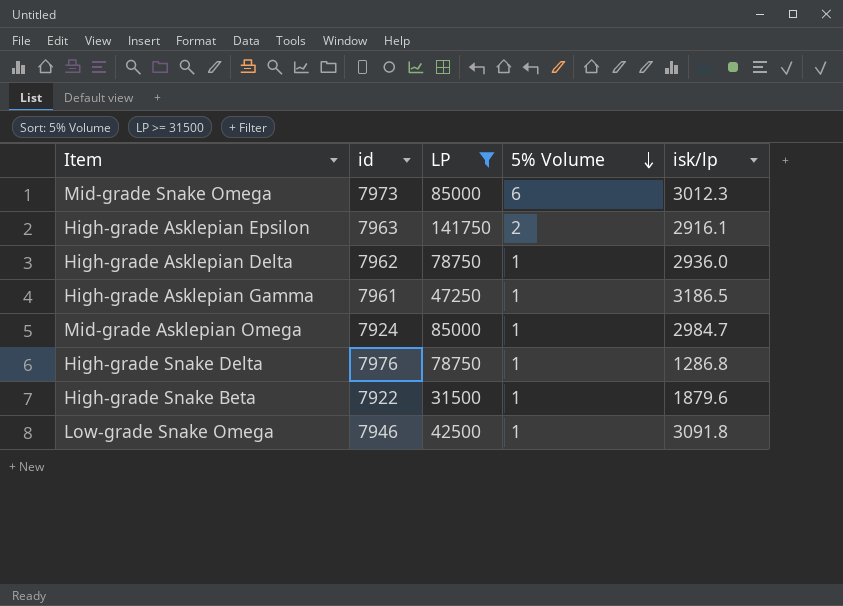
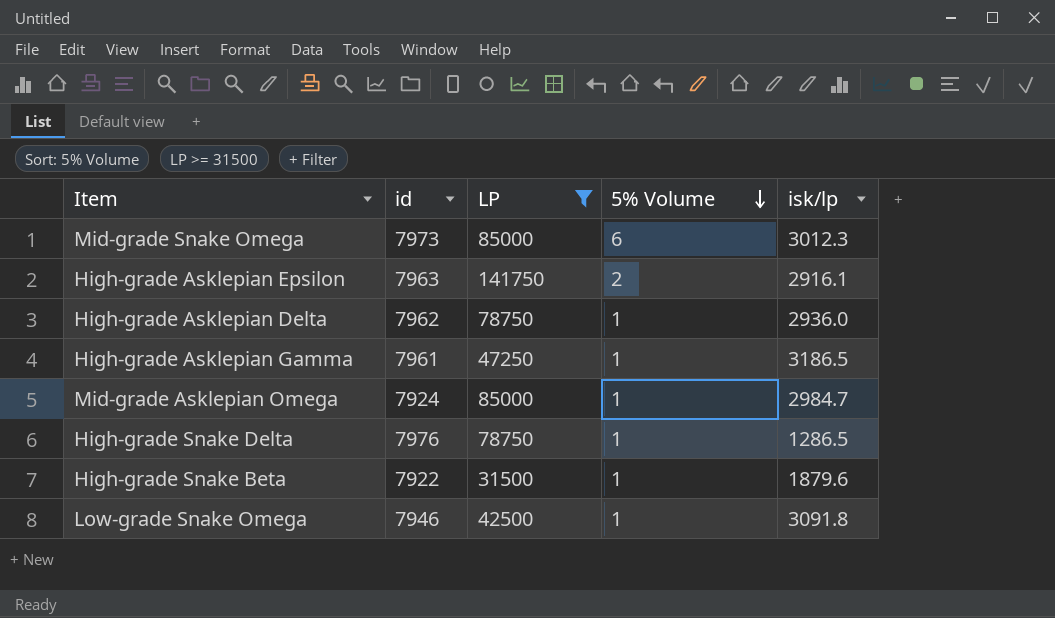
High-grade Snake Delta | isk/lp: 1286.8 -> 1286.5

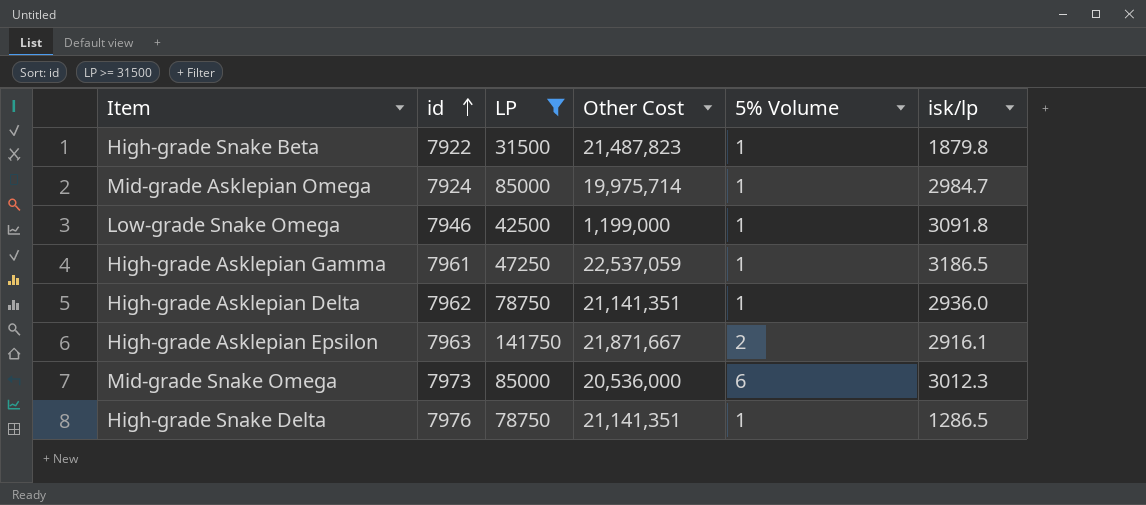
row order: 5% Volume descending -> id ascending
column Other Cost | position: none -> 4
High-grade Snake Beta | isk/lp: 1879.6 -> 1879.8

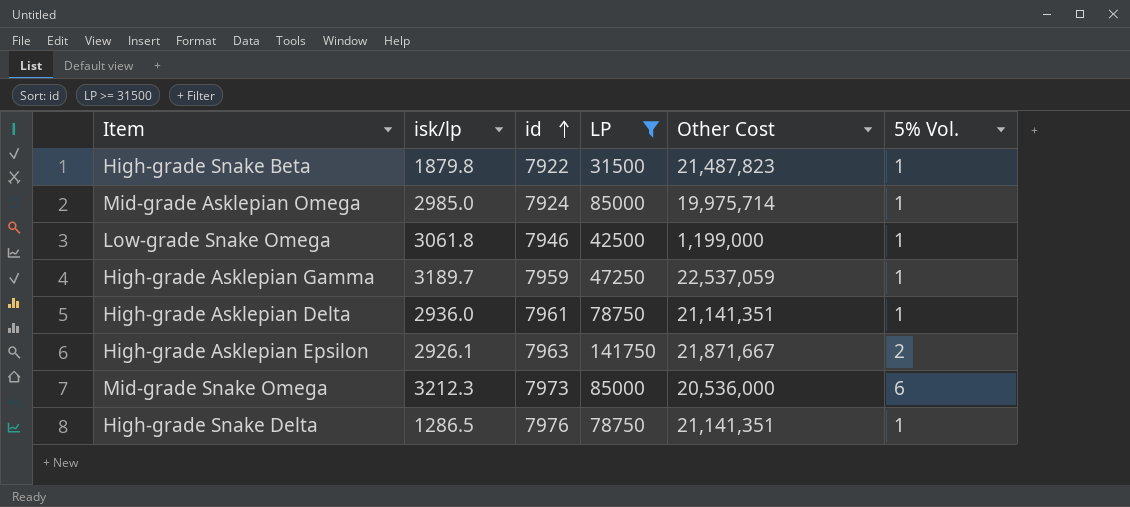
column isk/lp | position: 6 -> 2
column name: 5% Volume -> 5% Vol.
Mid-grade Asklepian Omega | isk/lp: 2984.7 -> 2985.0
Low-grade Snake Omega | isk/lp: 3091.8 -> 3061.8
High-grade Asklepian Gamma | isk/lp: 3186.5 -> 3189.7
High-grade Asklepian Gamma | id: 7961 -> 7959
High-grade Asklepian Delta | id: 7962 -> 7961
High-grade Asklepian Epsilon | isk/lp: 2916.1 -> 2926.1
Mid-grade Snake Omega | isk/lp: 3012.3 -> 3212.3

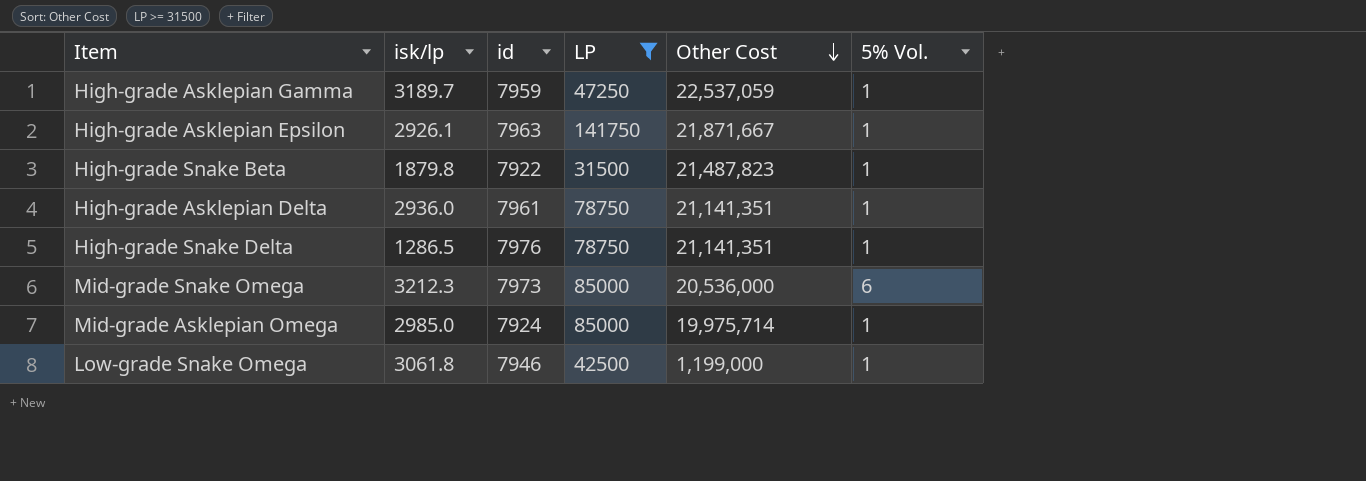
row order: id ascending -> Other Cost descending
High-grade Asklepian Epsilon | 5% Vol.: 2 -> 1

